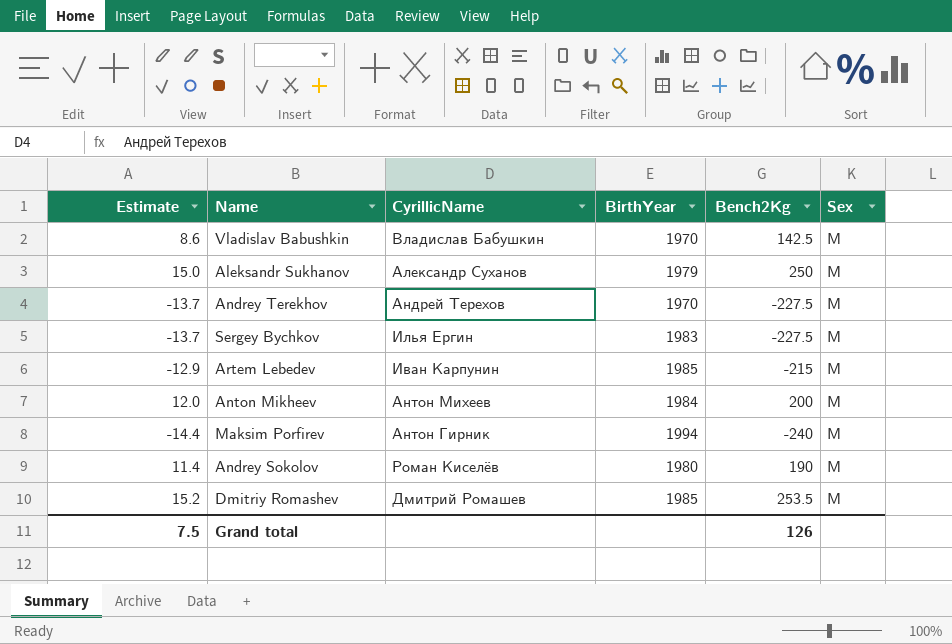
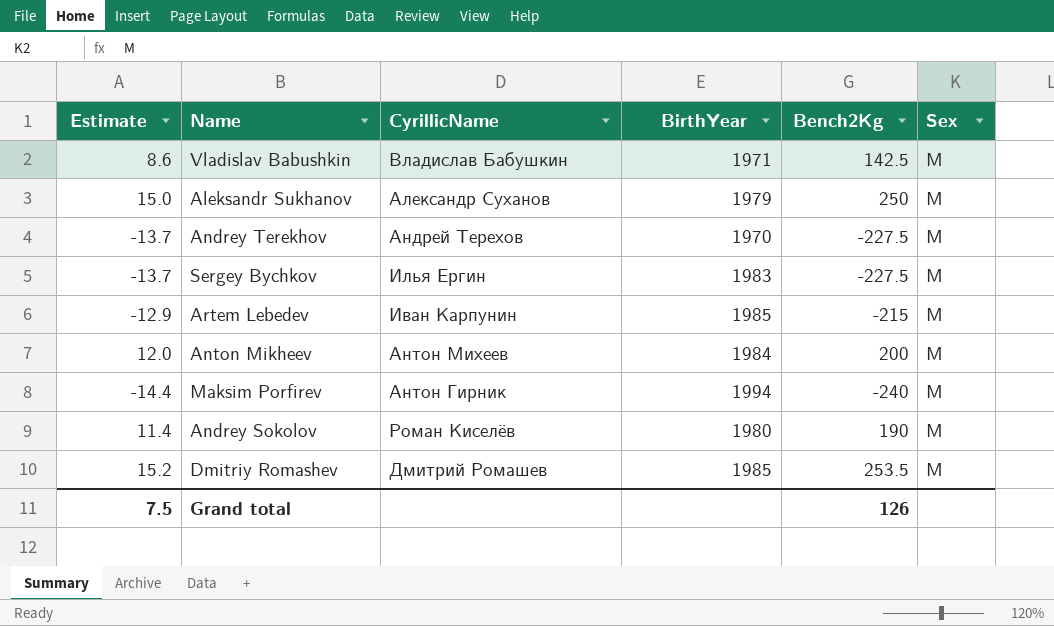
Vladislav Babushkin | BirthYear: 1970 -> 1971

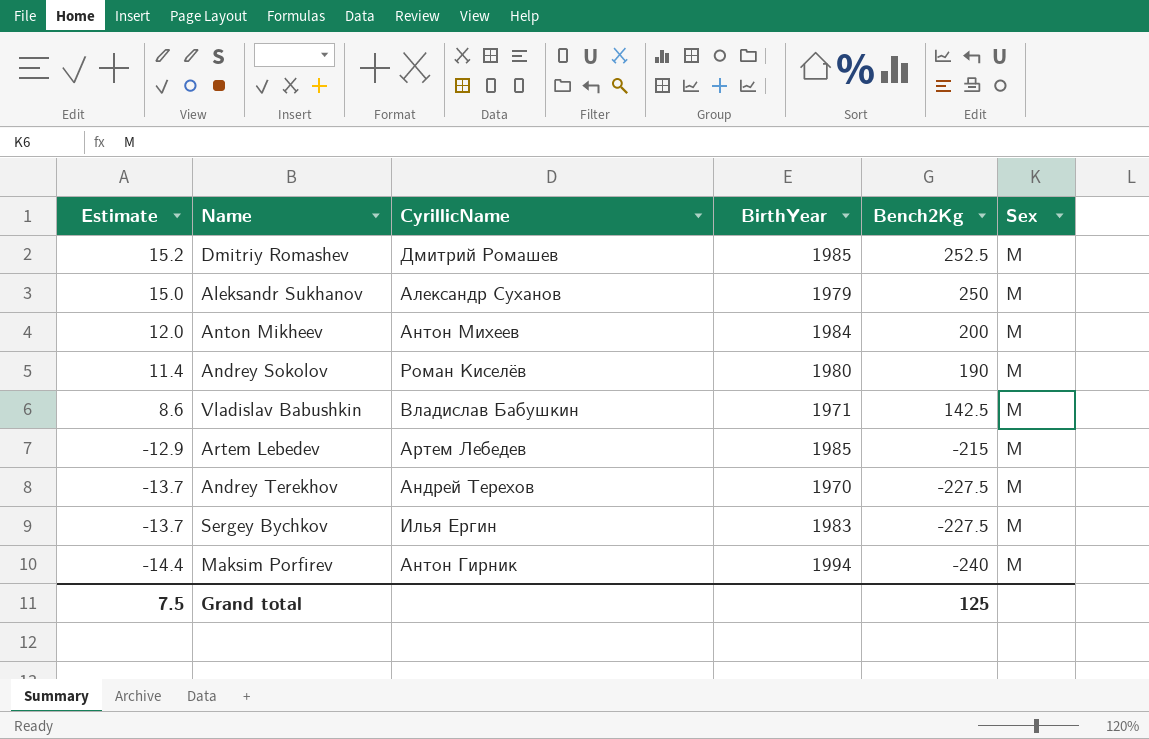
row order: none -> Estimate descending
Dmitriy Romashev | Bench2Kg: 253.5 -> 252.5
Artem Lebedev | CyrillicName: Иван Карпунин -> Артем Лебедев
Grand total | Bench2Kg: 126 -> 125

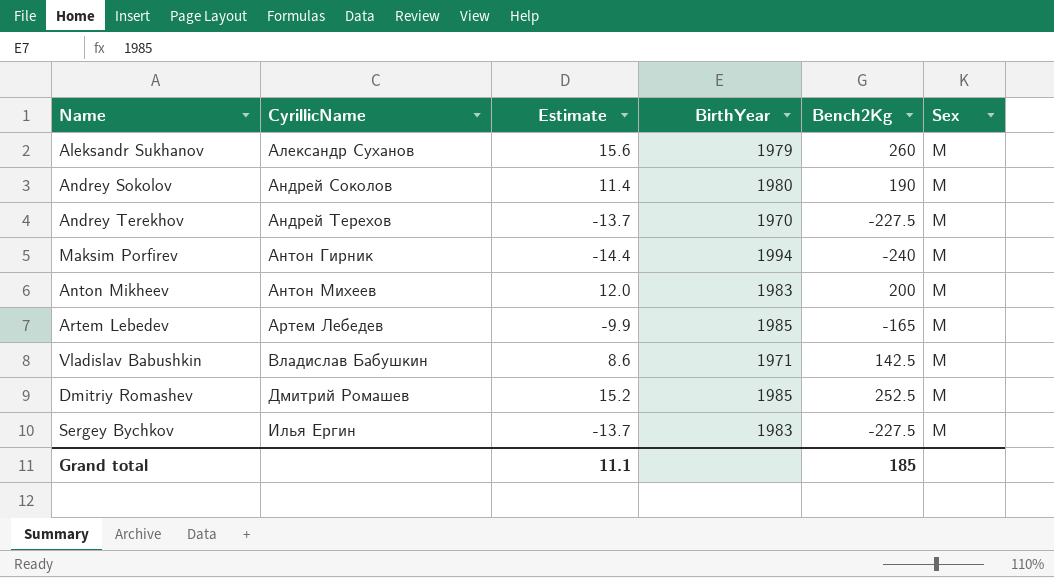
row order: Estimate descending -> CyrillicName ascending
column Estimate | position: 1 -> 3
Aleksandr Sukhanov | Estimate: 15.0 -> 15.6
Aleksandr Sukhanov | Bench2Kg: 250 -> 260
Andrey Sokolov | CyrillicName: Роман Киселёв -> Андрей Соколов
Anton Mikheev | BirthYear: 1984 -> 1983
Artem Lebedev | Estimate: -12.9 -> -9.9
Artem Lebedev | Bench2Kg: -215 -> -165
Grand total | Estimate: 7.5 -> 11.1
Grand total | Bench2Kg: 125 -> 185

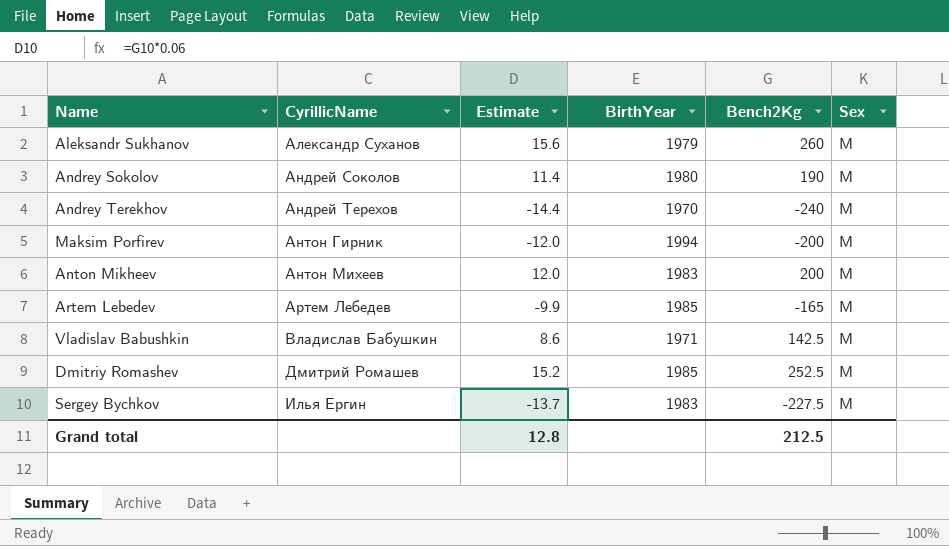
Andrey Terekhov | Estimate: -13.7 -> -14.4
Andrey Terekhov | Bench2Kg: -227.5 -> -240
Maksim Porfirev | Estimate: -14.4 -> -12.0
Maksim Porfirev | Bench2Kg: -240 -> -200
Grand total | Estimate: 11.1 -> 12.8
Grand total | Bench2Kg: 185 -> 212.5

